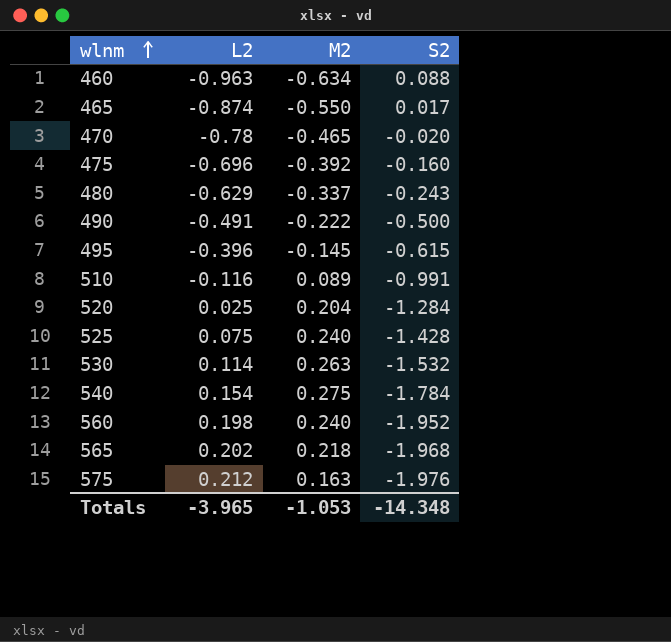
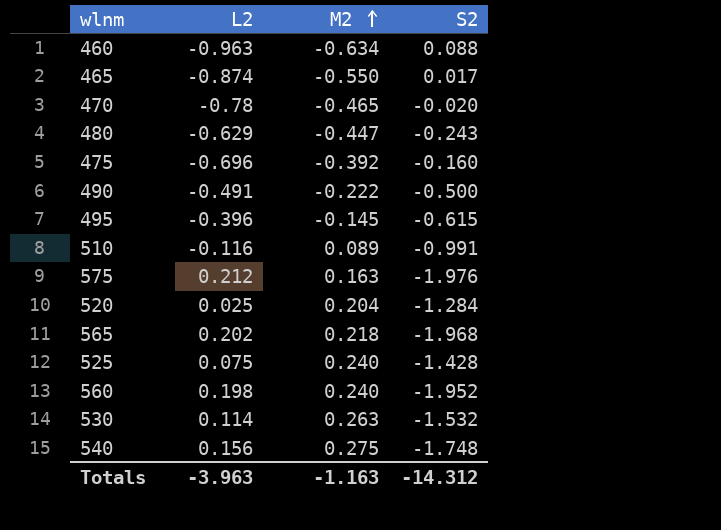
row order: wlnm ascending -> M2 ascending
480 | M2: -0.337 -> -0.447
540 | L2: 0.154 -> 0.156
540 | S2: -1.784 -> -1.748
Totals | L2: -3.965 -> -3.963
Totals | M2: -1.053 -> -1.163
Totals | S2: -14.348 -> -14.312

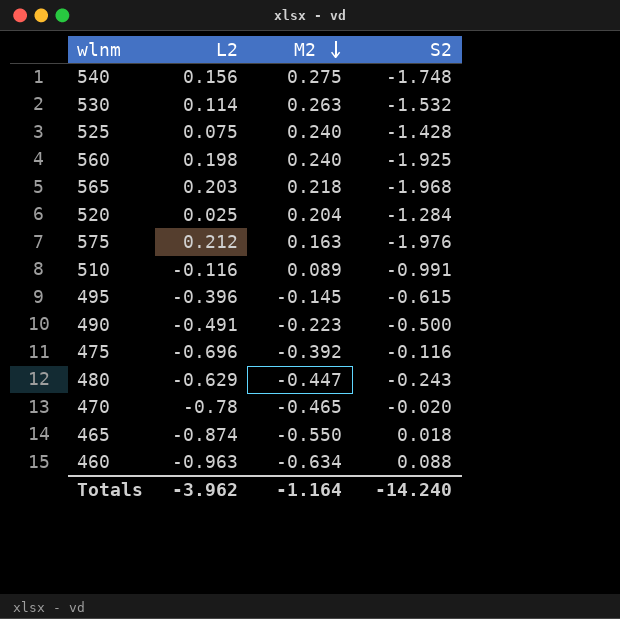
row order: M2 ascending -> M2 descending
560 | S2: -1.952 -> -1.925
565 | L2: 0.202 -> 0.203
490 | M2: -0.222 -> -0.223
475 | S2: -0.160 -> -0.116
465 | S2: 0.017 -> 0.018
Totals | L2: -3.963 -> -3.962
Totals | M2: -1.163 -> -1.164
Totals | S2: -14.312 -> -14.240

